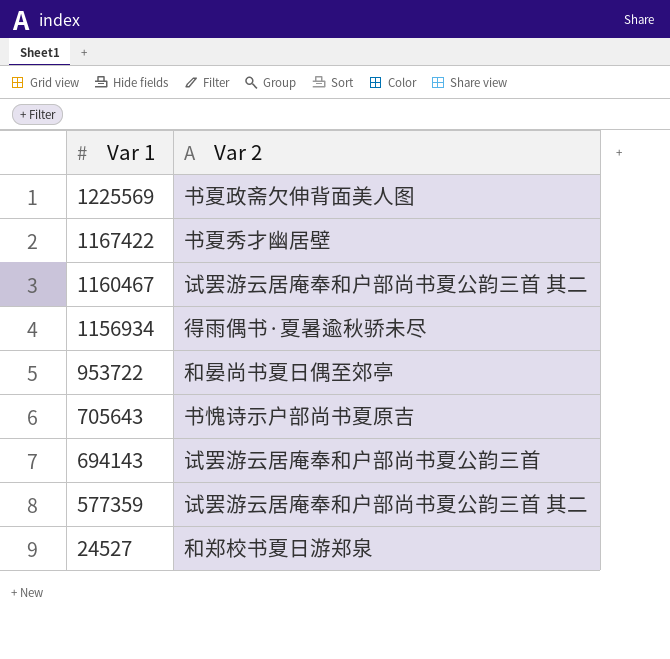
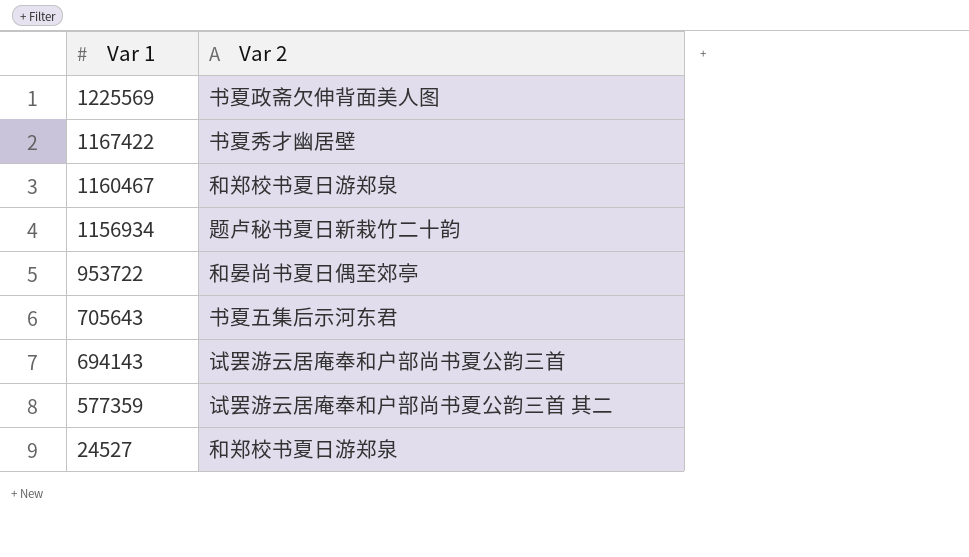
1160467 | Var 2: 试罢游云居庵奉和户部尚书夏公韵三首 其二 -> 和郑校书夏日游郑泉
1156934 | Var 2: 得雨偶书·夏暑逾秋骄未尽 -> 题卢秘书夏日新栽竹二十韵
705643 | Var 2: 书愧诗示户部尚书夏原吉 -> 书夏五集后示河东君

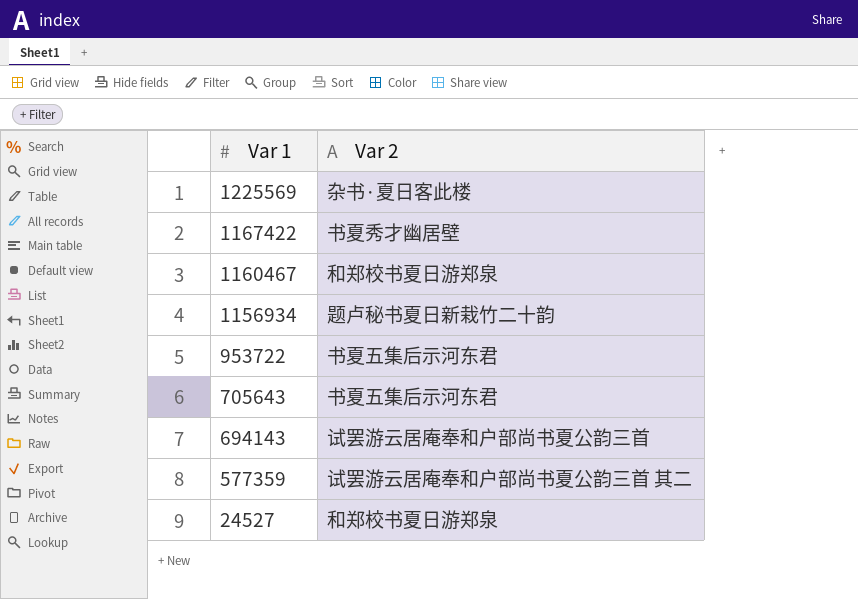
1225569 | Var 2: 书夏政斋欠伸背面美人图 -> 杂书·夏日客此楼
953722 | Var 2: 和晏尚书夏日偶至郊亭 -> 书夏五集后示河东君

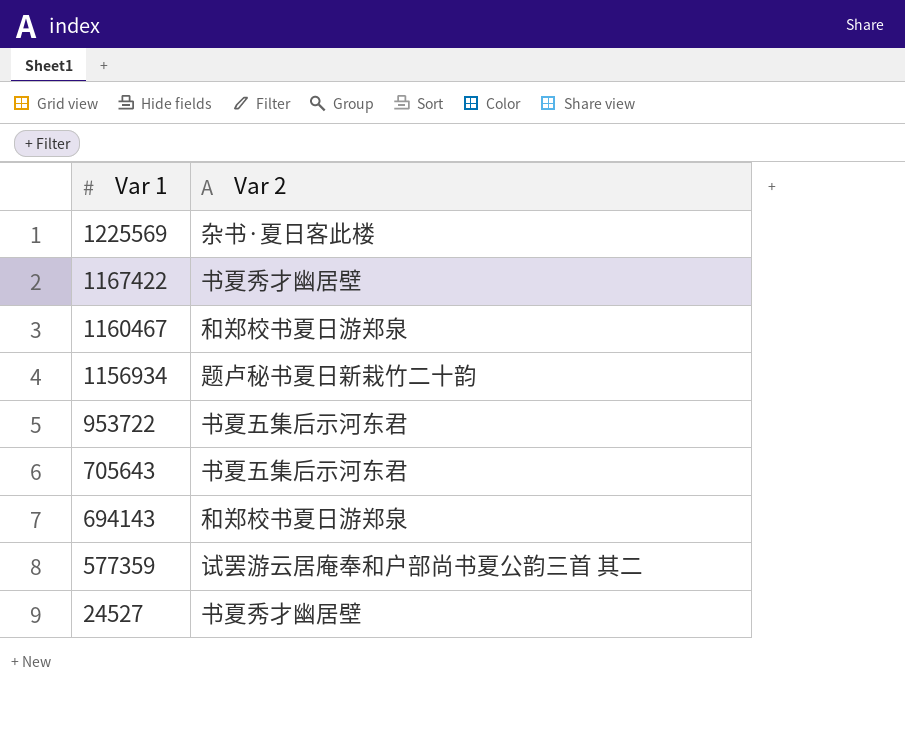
694143 | Var 2: 试罢游云居庵奉和户部尚书夏公韵三首 -> 和郑校书夏日游郑泉
24527 | Var 2: 和郑校书夏日游郑泉 -> 书夏秀才幽居壁

